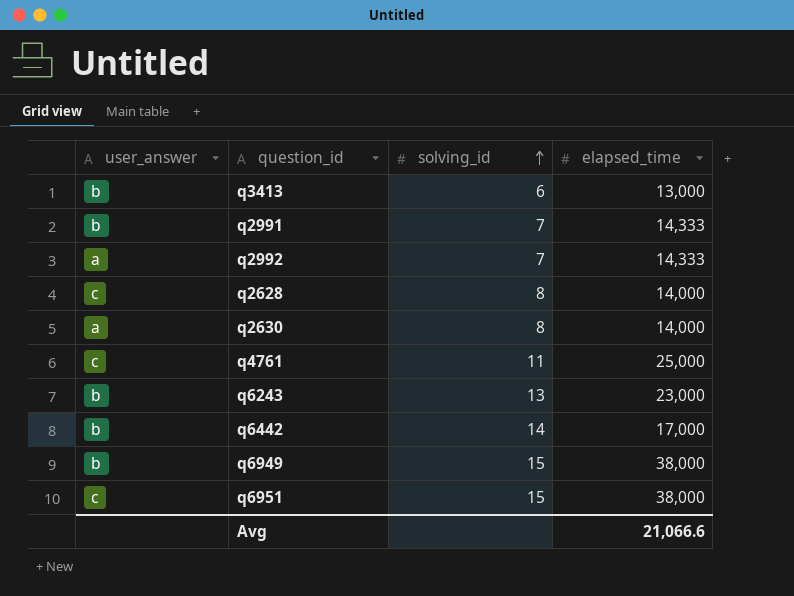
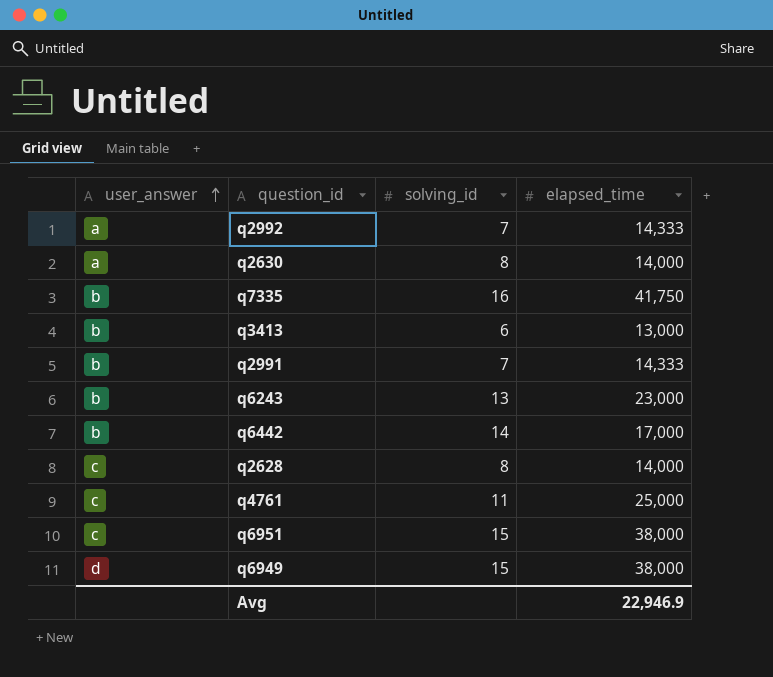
row order: solving_id ascending -> user_answer ascending
row q7335: none -> b | 16 | 41,750
q6949 | user_answer: b -> d
Avg | elapsed_time: 21,066.6 -> 22,946.9

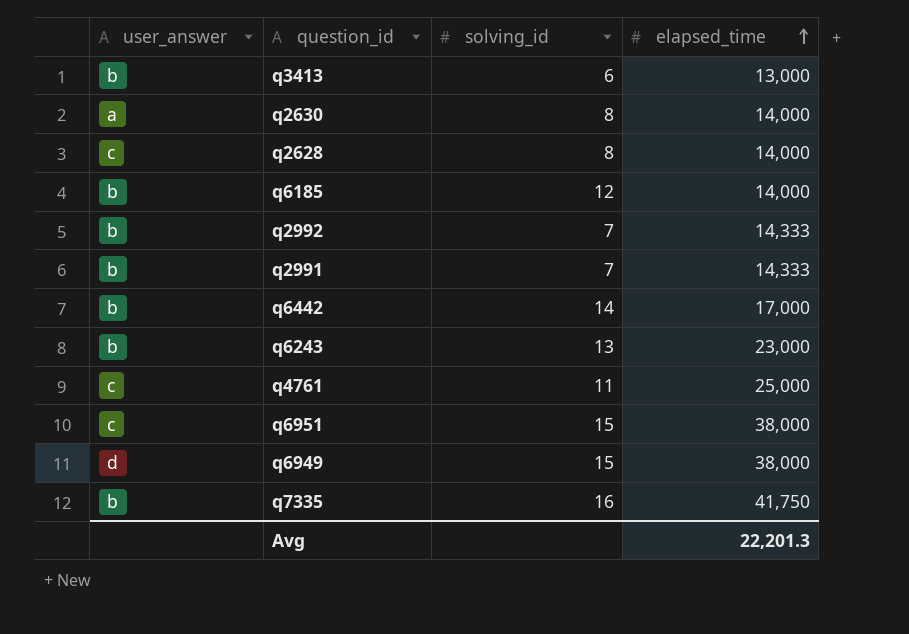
row order: user_answer ascending -> elapsed_time ascending
row q6185: none -> b | 12 | 14,000
q2992 | user_answer: a -> b
Avg | elapsed_time: 22,946.9 -> 22,201.3

